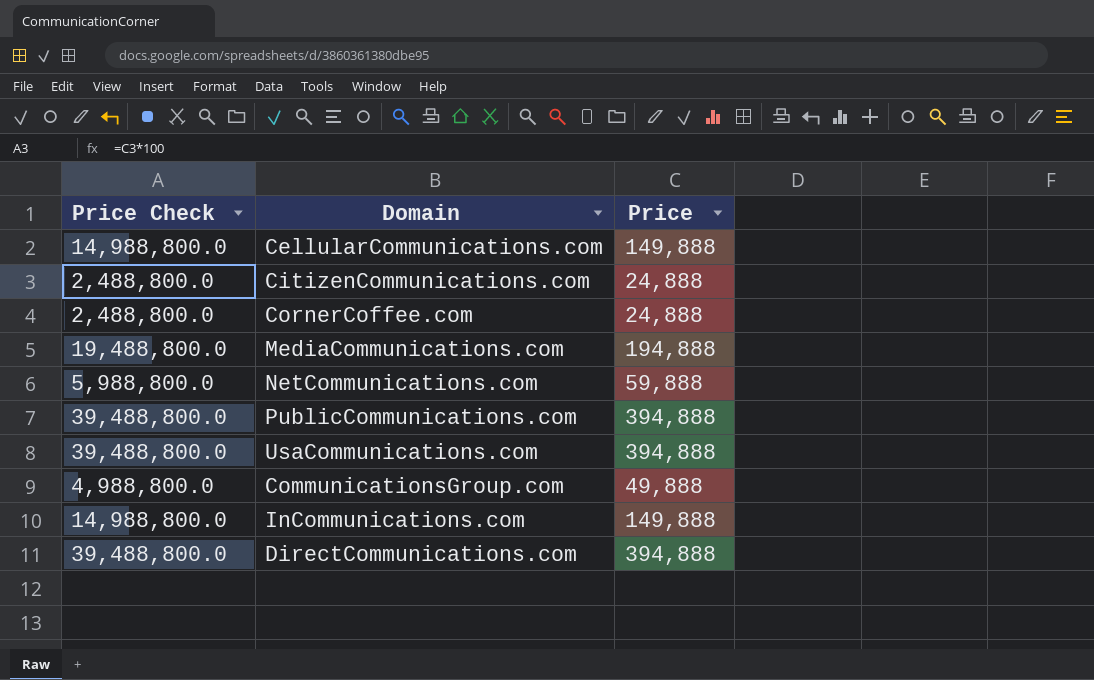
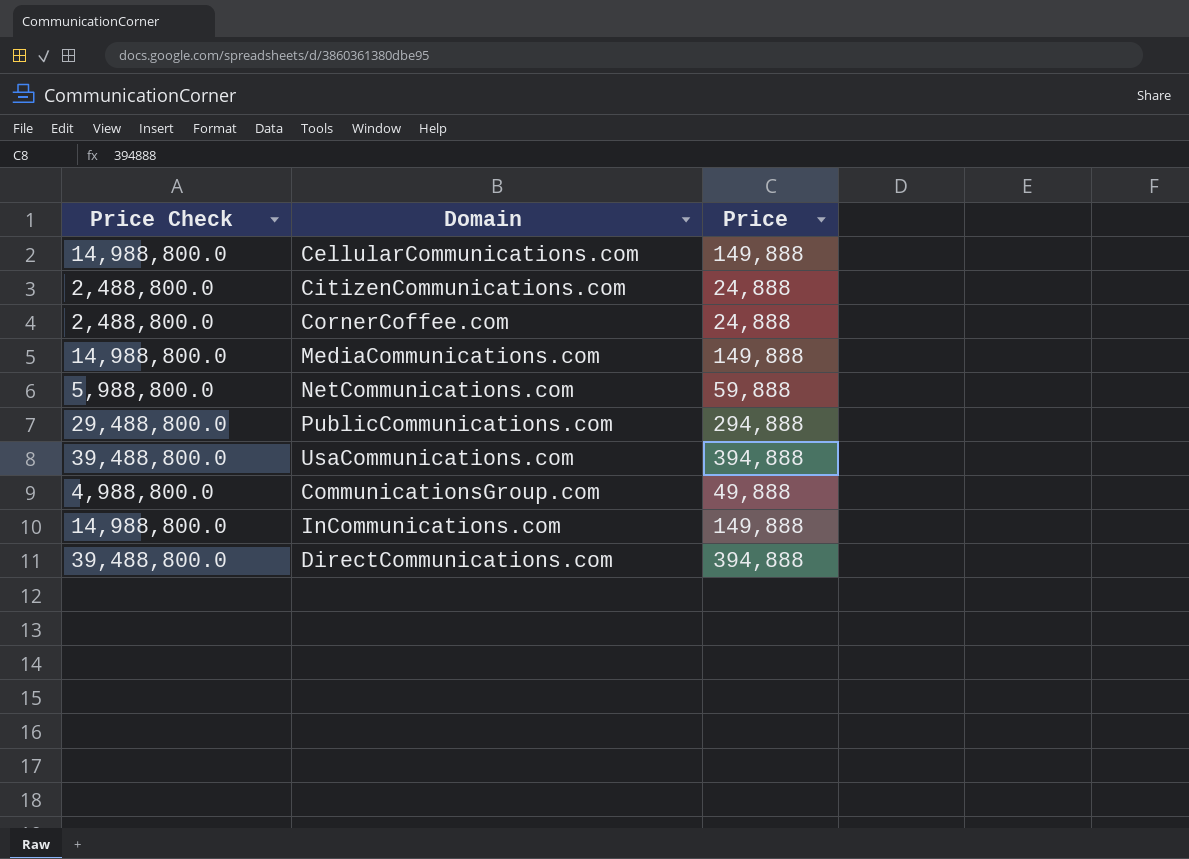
MediaCommunications.com | Price Check: 19,488,800.0 -> 14,988,800.0
MediaCommunications.com | Price: 194,888 -> 149,888
PublicCommunications.com | Price Check: 39,488,800.0 -> 29,488,800.0
PublicCommunications.com | Price: 394,888 -> 294,888

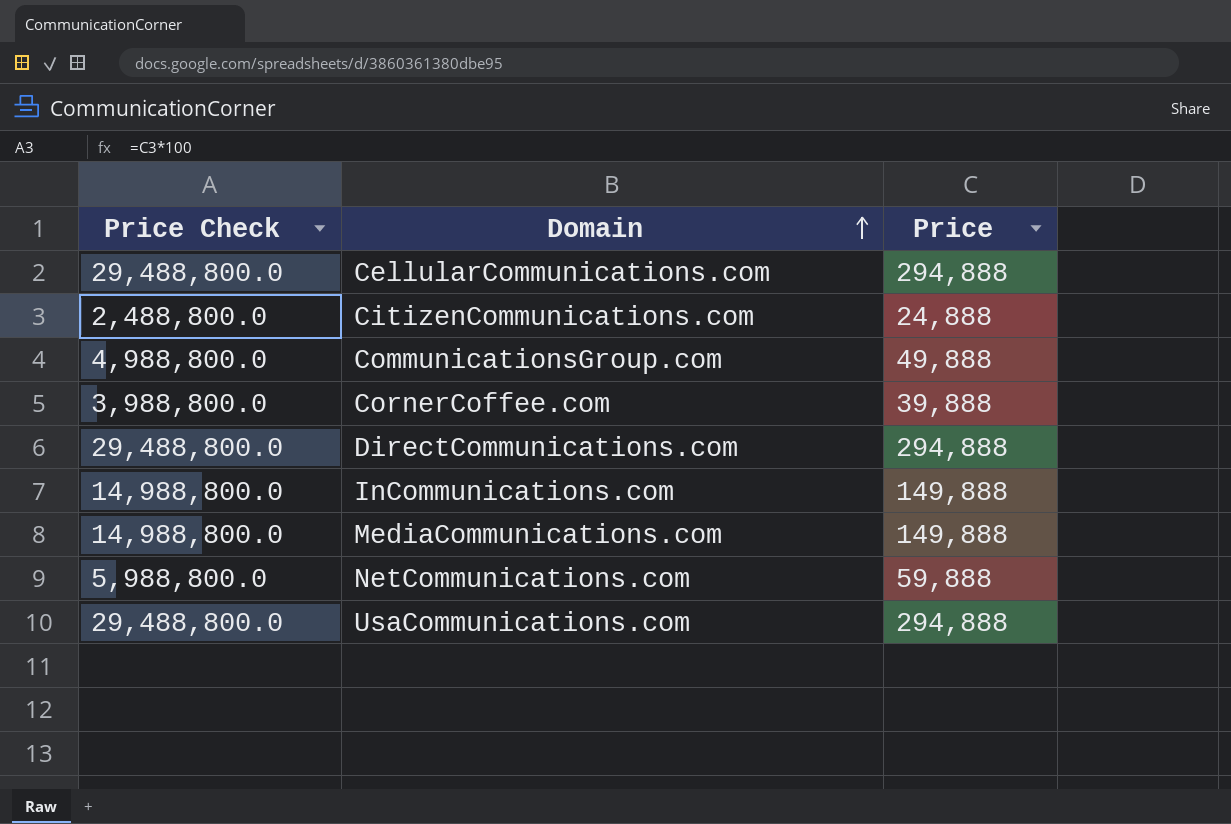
row order: none -> Domain ascending
row PublicCommunications.com: 29,488,800.0 | 294,888 -> none
CellularCommunications.com | Price Check: 14,988,800.0 -> 29,488,800.0
CellularCommunications.com | Price: 149,888 -> 294,888
CornerCoffee.com | Price Check: 2,488,800.0 -> 3,988,800.0
CornerCoffee.com | Price: 24,888 -> 39,888
DirectCommunications.com | Price Check: 39,488,800.0 -> 29,488,800.0
DirectCommunications.com | Price: 394,888 -> 294,888
UsaCommunications.com | Price Check: 39,488,800.0 -> 29,488,800.0
UsaCommunications.com | Price: 394,888 -> 294,888

